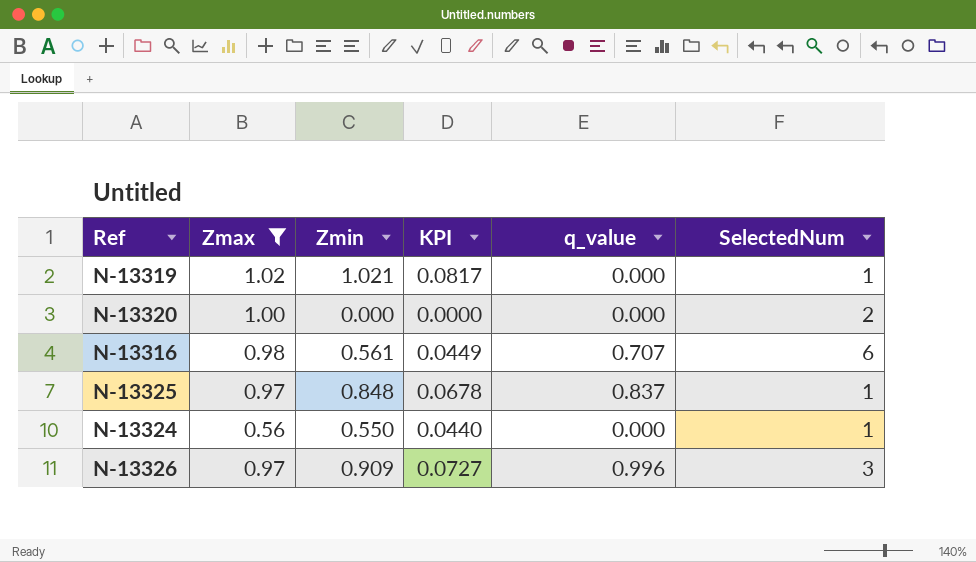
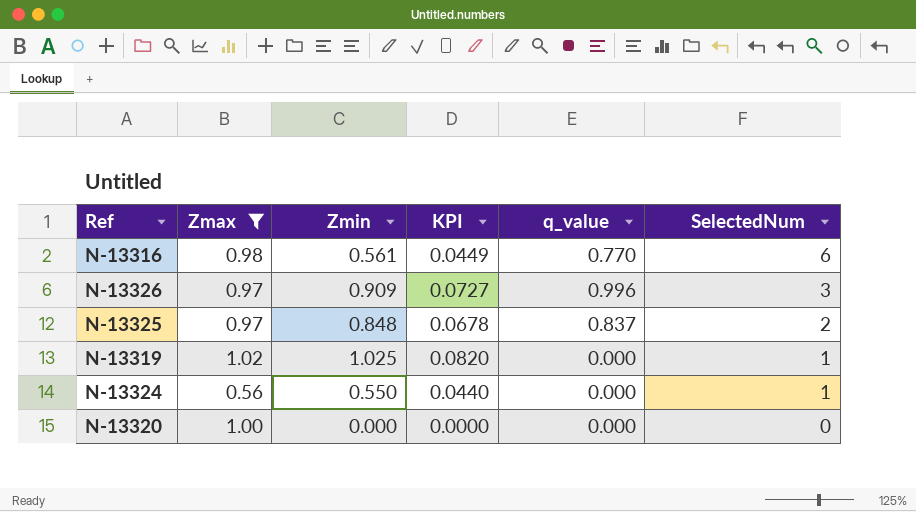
row order: none -> SelectedNum descending
N-13316 | q_value: 0.707 -> 0.770
N-13325 | SelectedNum: 1 -> 2
N-13319 | Zmin: 1.021 -> 1.025
N-13319 | KPI: 0.0817 -> 0.0820
N-13320 | SelectedNum: 2 -> 0

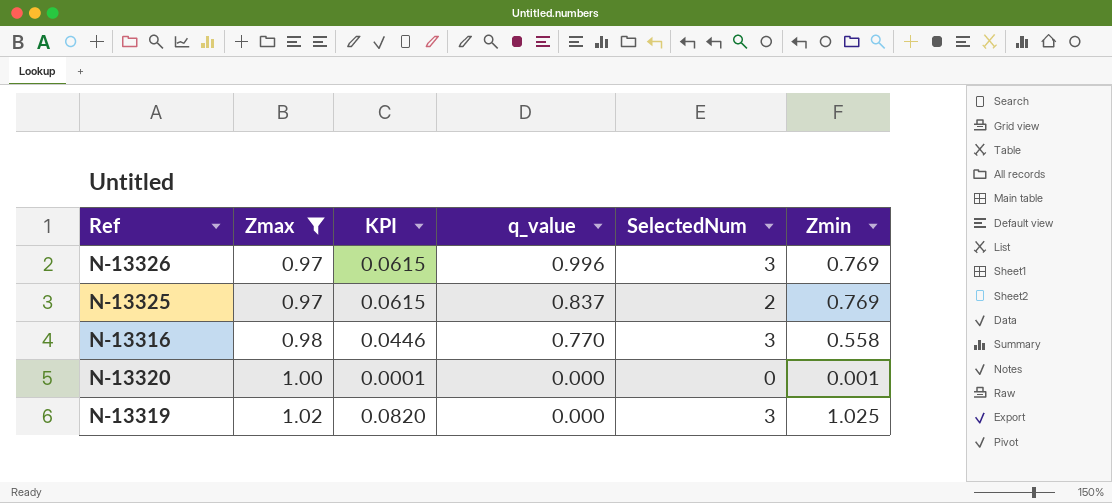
row order: SelectedNum descending -> Zmax ascending
column Zmin | position: 3 -> 6
row N-13324: 0.56 | 0.550 | 0.0440 | 0.000 | 1 -> none
N-13326 | KPI: 0.0727 -> 0.0615
N-13326 | Zmin: 0.909 -> 0.769
N-13325 | KPI: 0.0678 -> 0.0615
N-13325 | Zmin: 0.848 -> 0.769
N-13316 | KPI: 0.0449 -> 0.0446
N-13316 | SelectedNum: 6 -> 3
N-13316 | Zmin: 0.561 -> 0.558
N-13320 | KPI: 0.0000 -> 0.0001
N-13320 | Zmin: 0.000 -> 0.001
N-13319 | SelectedNum: 1 -> 3

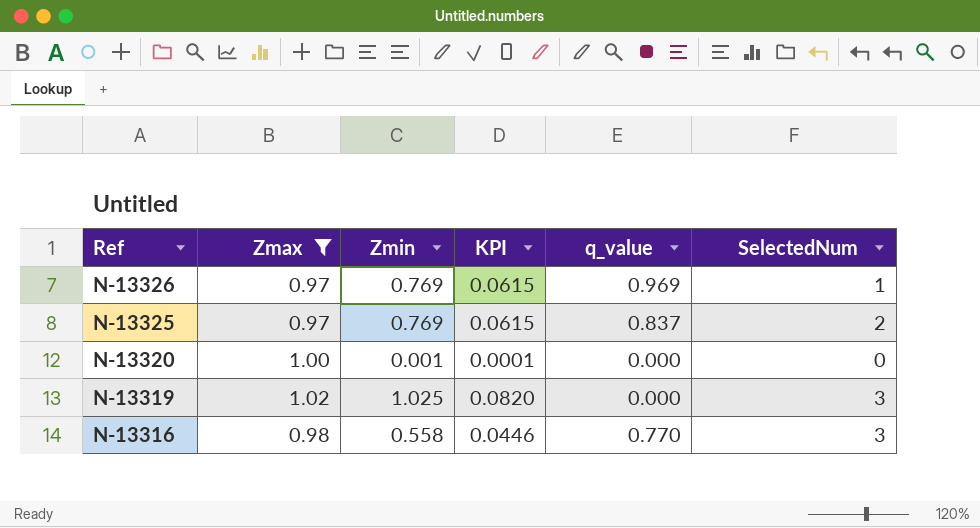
row order: Zmax ascending -> Ref descending
column Zmin | position: 6 -> 3
N-13326 | q_value: 0.996 -> 0.969
N-13326 | SelectedNum: 3 -> 1

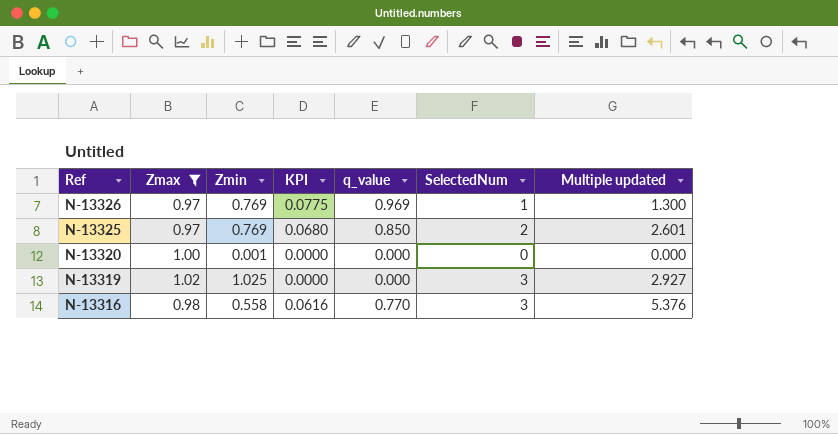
column KPI | formula: [Zmin] * 0.08 -> [q_value] * 0.08
column Multiple updated | formula: none -> [SelectedNum] / [Zmin]
N-13325 | q_value: 0.837 -> 0.850

